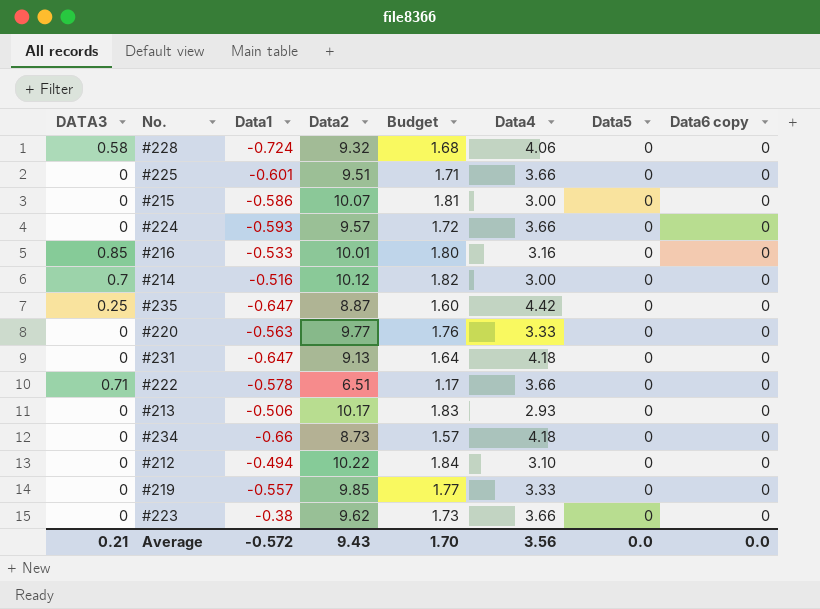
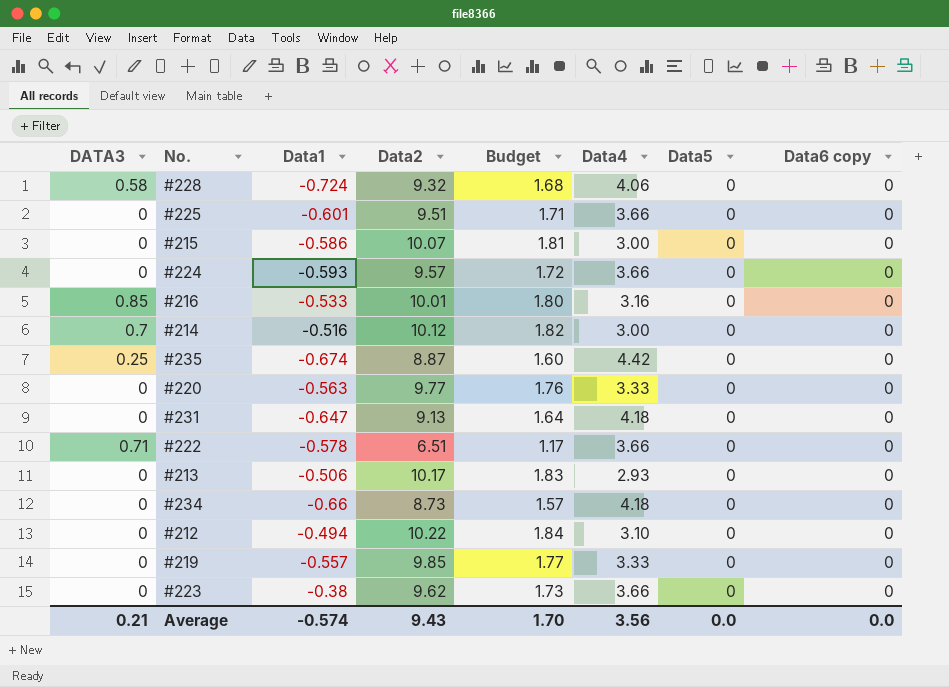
#235 | Data1: -0.647 -> -0.674
Average | Data1: -0.572 -> -0.574

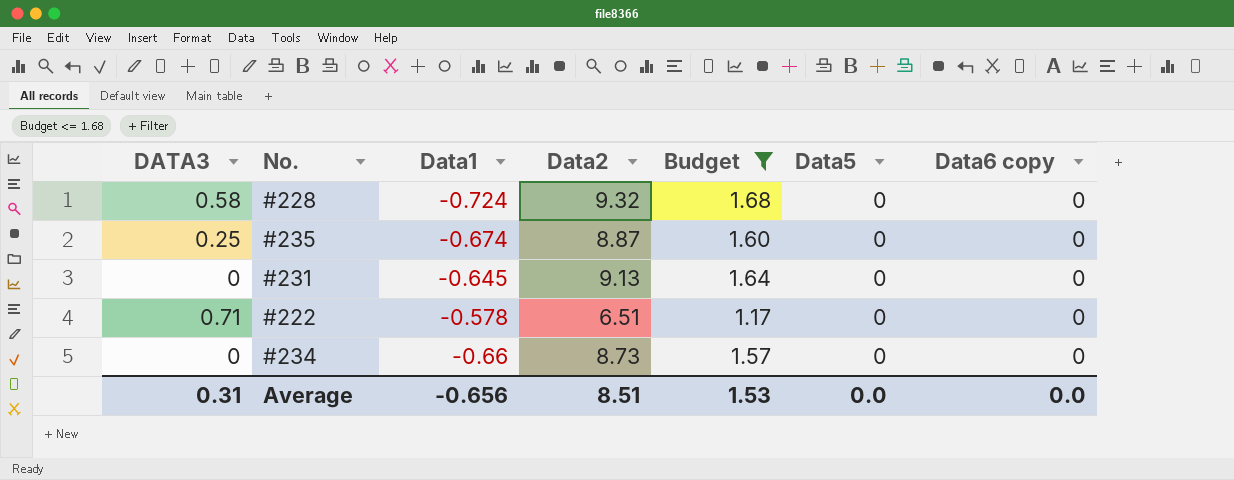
filter: none -> Budget <= 1.68
column Data4 | position: 6 -> none
#231 | Data1: -0.647 -> -0.645
Average | DATA3: 0.21 -> 0.31
Average | Data1: -0.574 -> -0.656
Average | Data2: 9.43 -> 8.51
Average | Budget: 1.70 -> 1.53

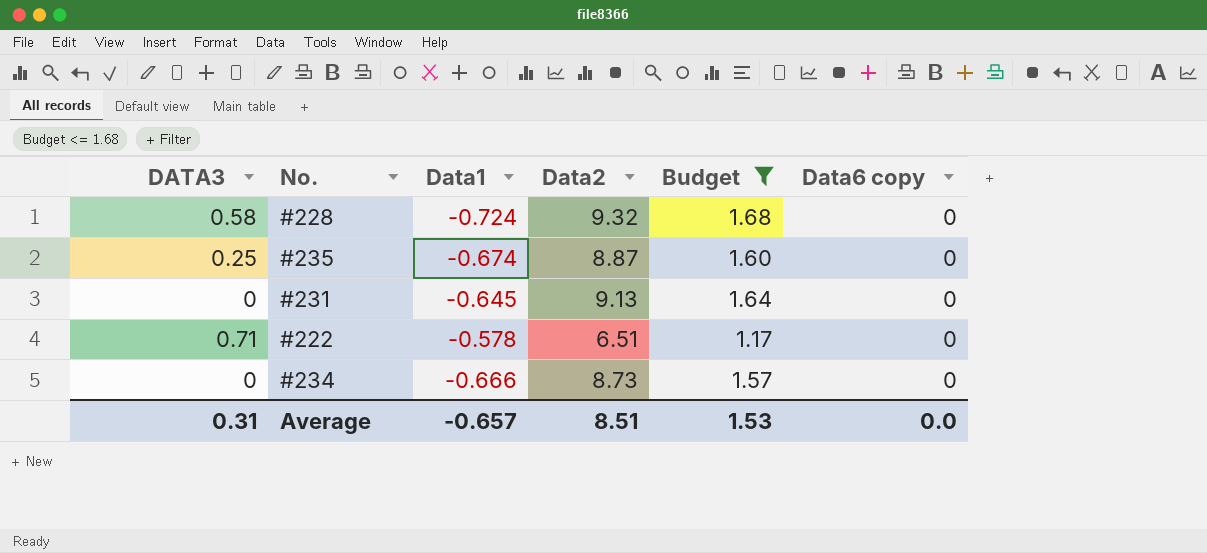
column Data5 | position: 6 -> none
#234 | Data1: -0.66 -> -0.666
Average | Data1: -0.656 -> -0.657

